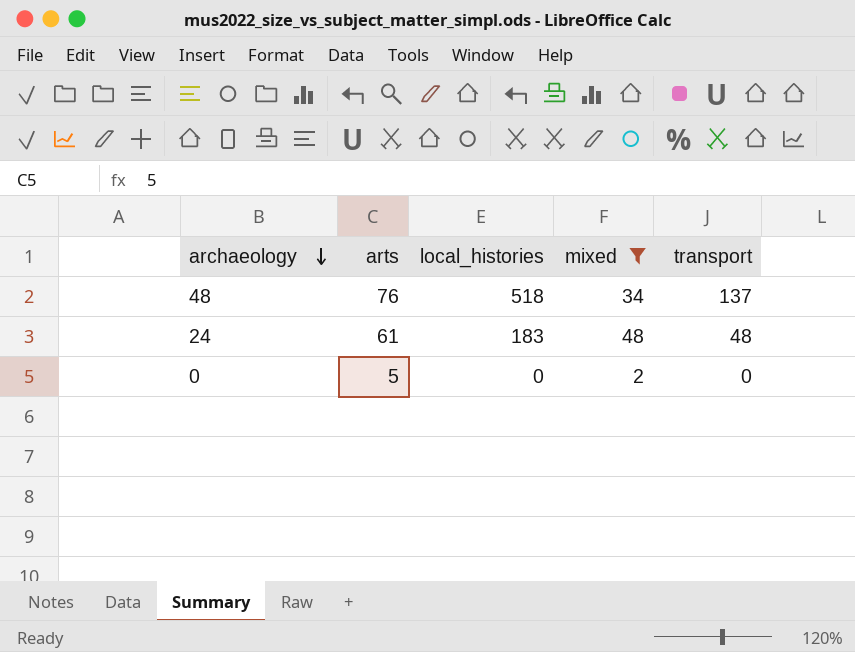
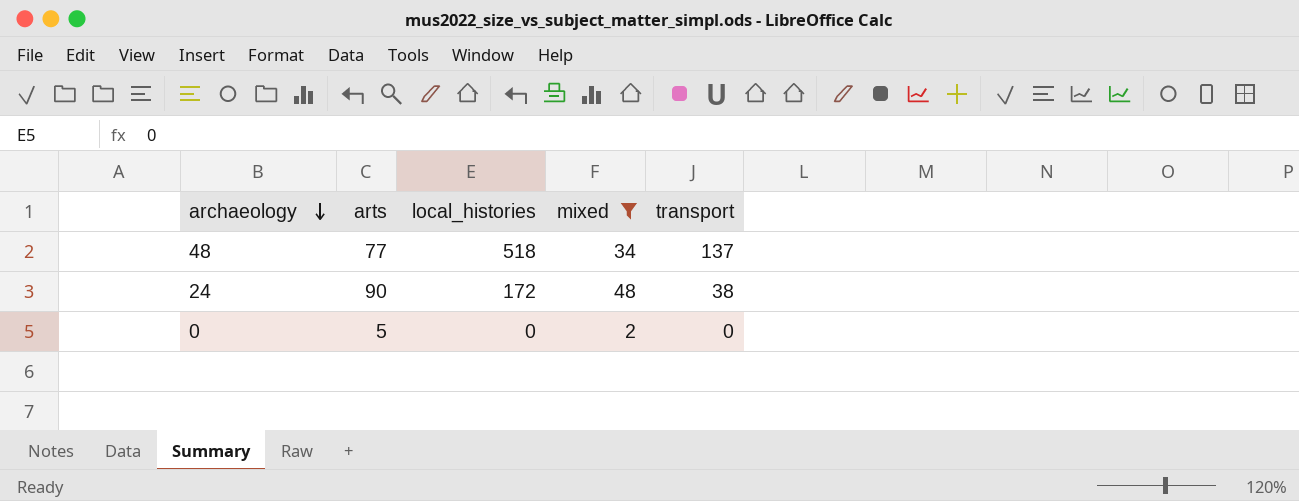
48 | arts: 76 -> 77
24 | arts: 61 -> 90
24 | local_histories: 183 -> 172
24 | transport: 48 -> 38

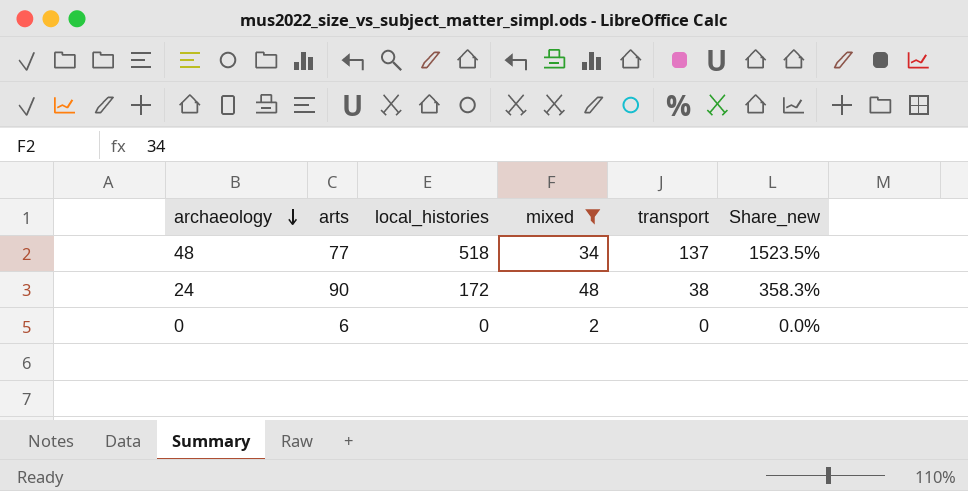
column Share_new | formula: none -> [local_histories] / [mixed]
0 | arts: 5 -> 6

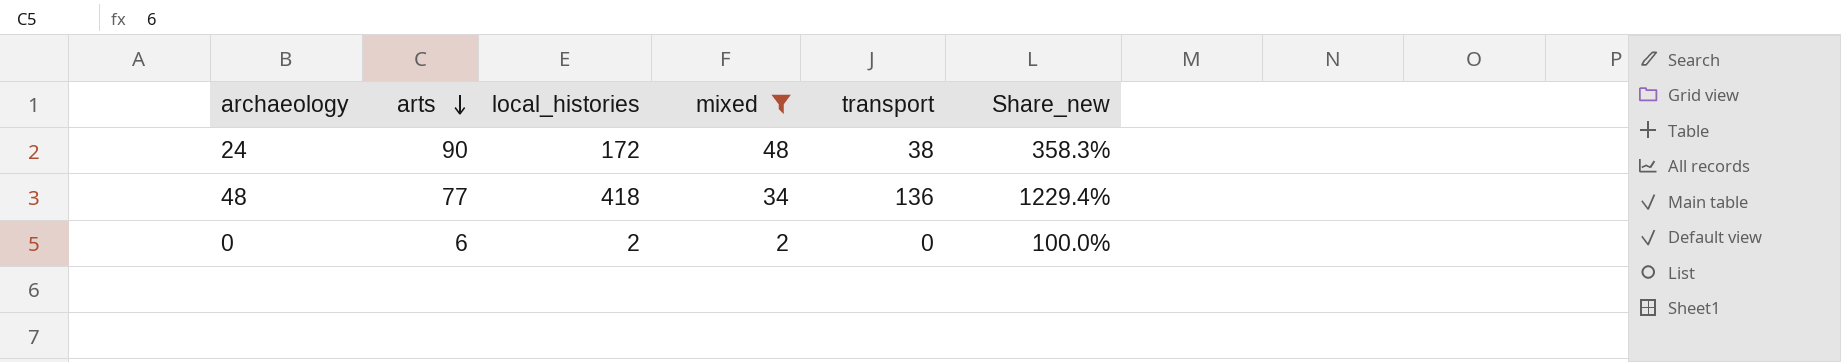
row order: archaeology descending -> arts descending
48 | local_histories: 518 -> 418
48 | transport: 137 -> 136
48 | Share_new: 1523.5% -> 1229.4%
0 | local_histories: 0 -> 2
0 | Share_new: 0.0% -> 100.0%

